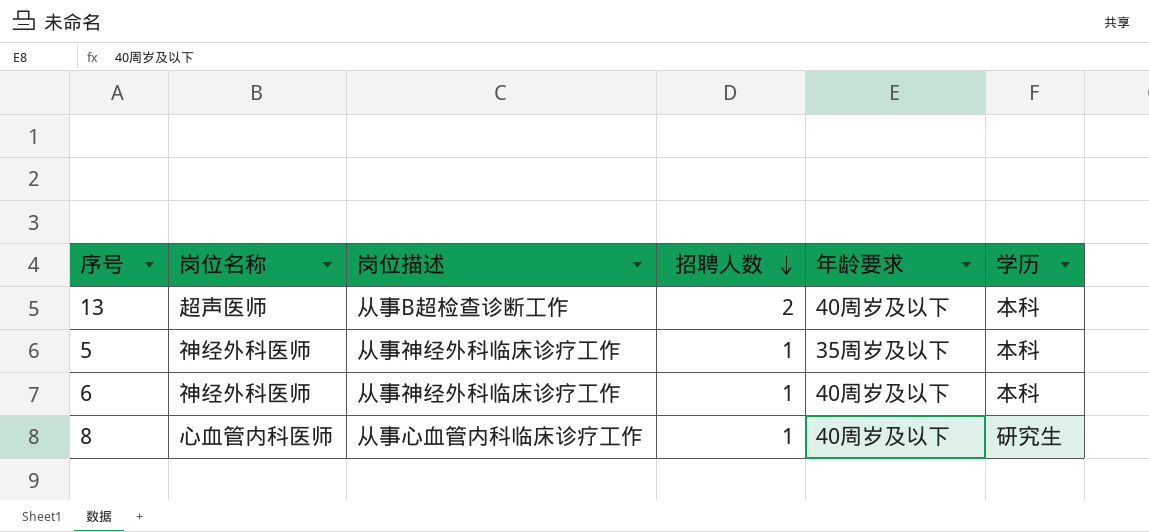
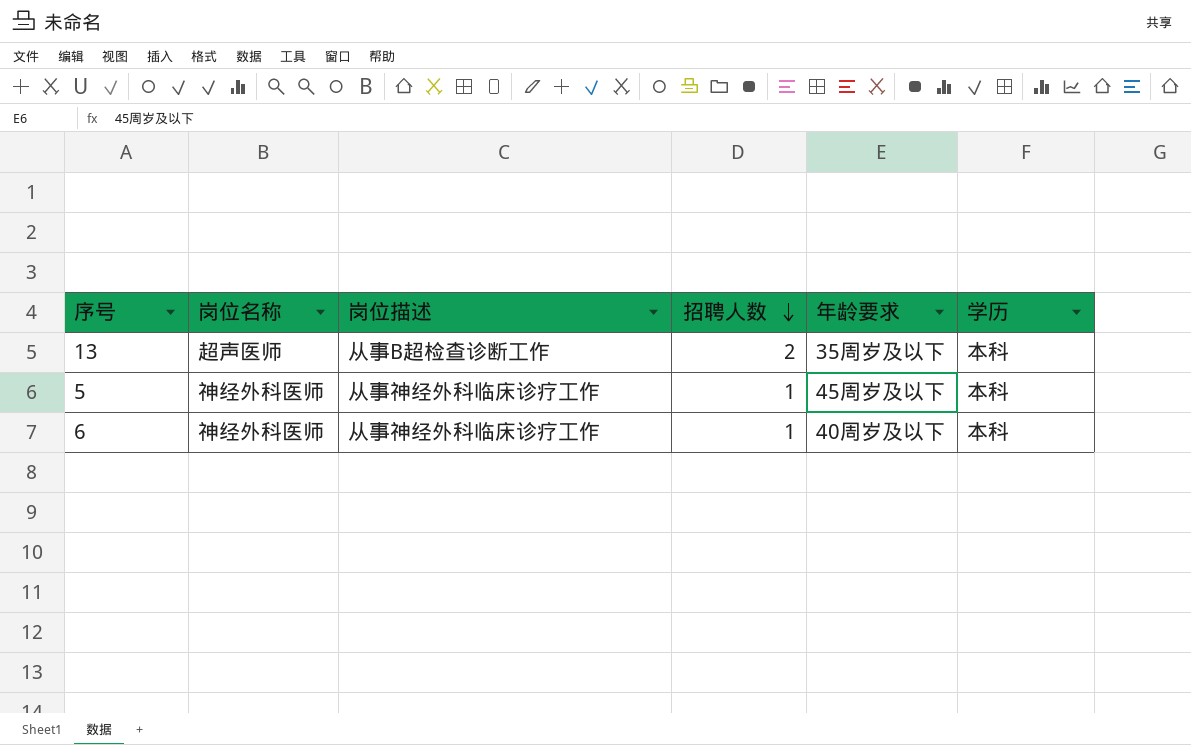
row 8: 心血管内科医师 | 从事心血管内科临床诊疗工作 | 1 | 40周岁及以下 | 研究生 -> none
13 | 年龄要求: 40周岁及以下 -> 35周岁及以下
5 | 年龄要求: 35周岁及以下 -> 45周岁及以下

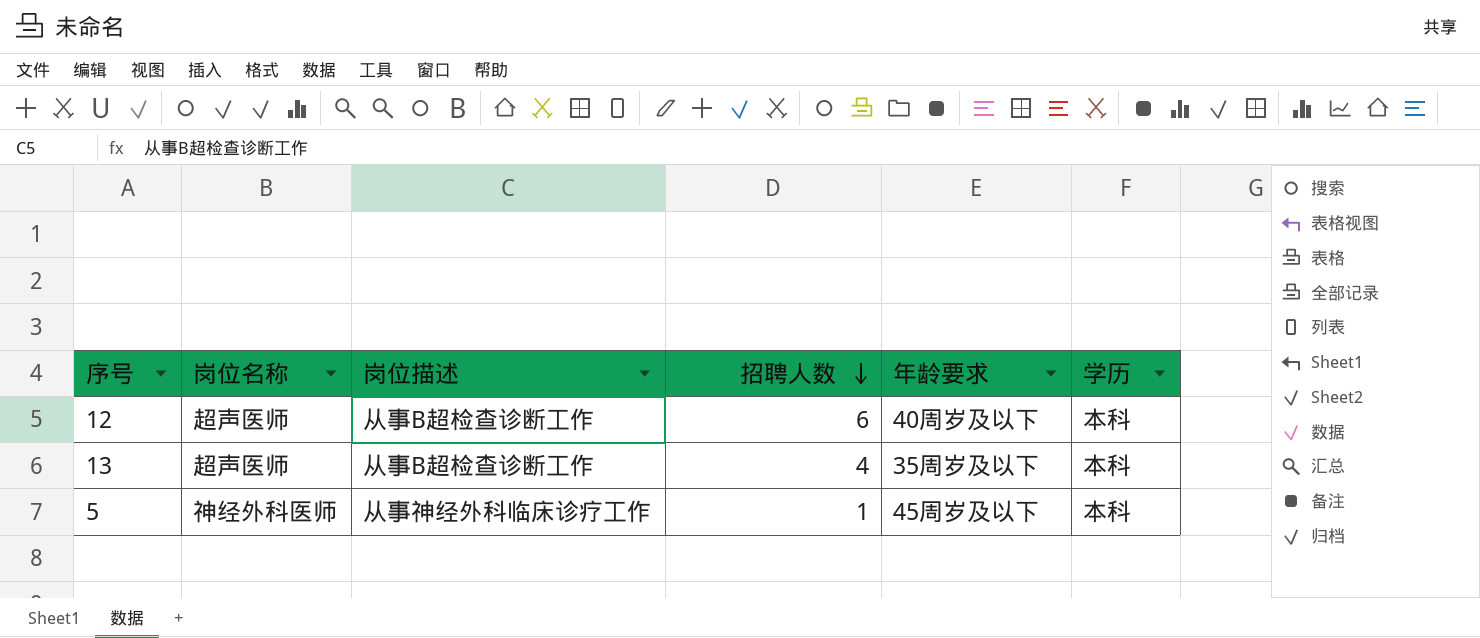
row 6: 神经外科医师 | 从事神经外科临床诊疗工作 | 1 | 40周岁及以下 | 本科 -> none
row 12: none -> 超声医师 | 从事B超检查诊断工作 | 6 | 40周岁及以下 | 本科
13 | 招聘人数: 2 -> 4

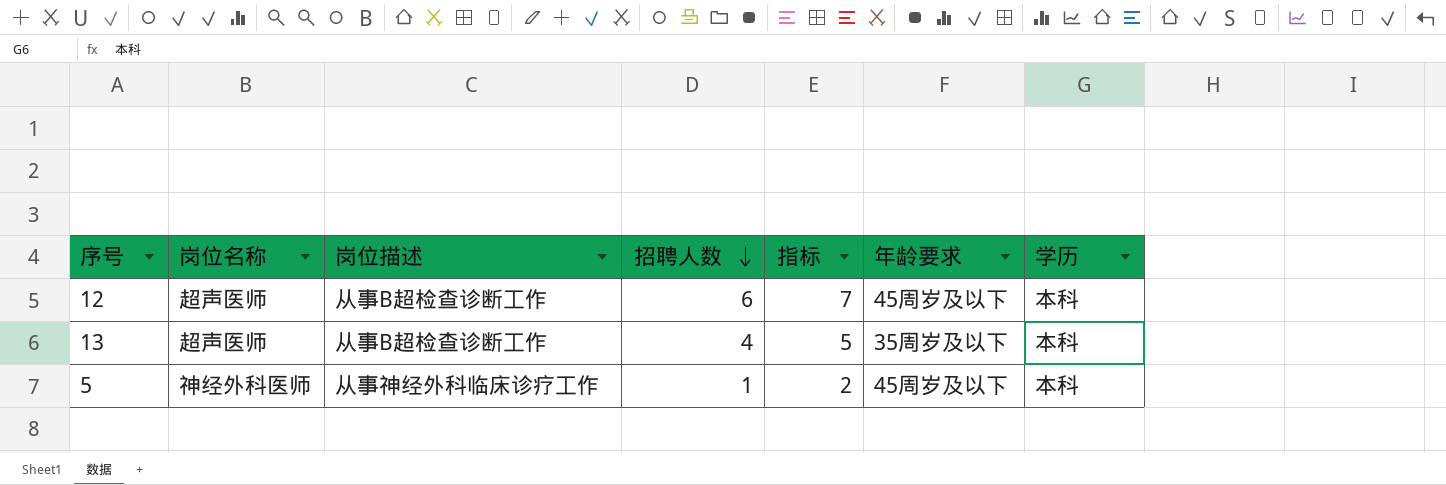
column 指标 | formula: none -> [招聘人数] + 1
12 | 年龄要求: 40周岁及以下 -> 45周岁及以下

